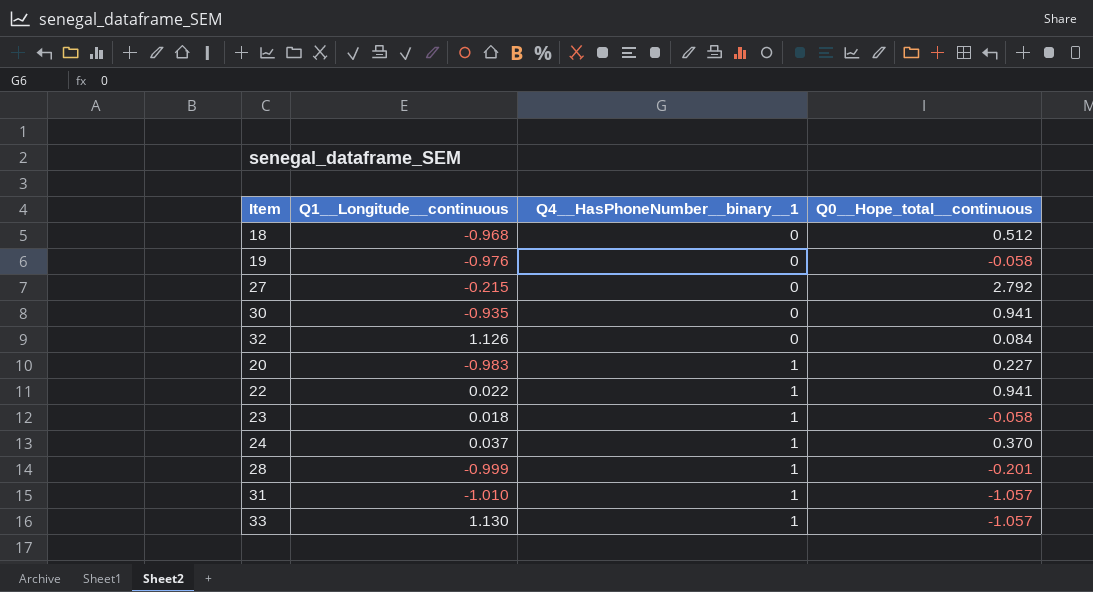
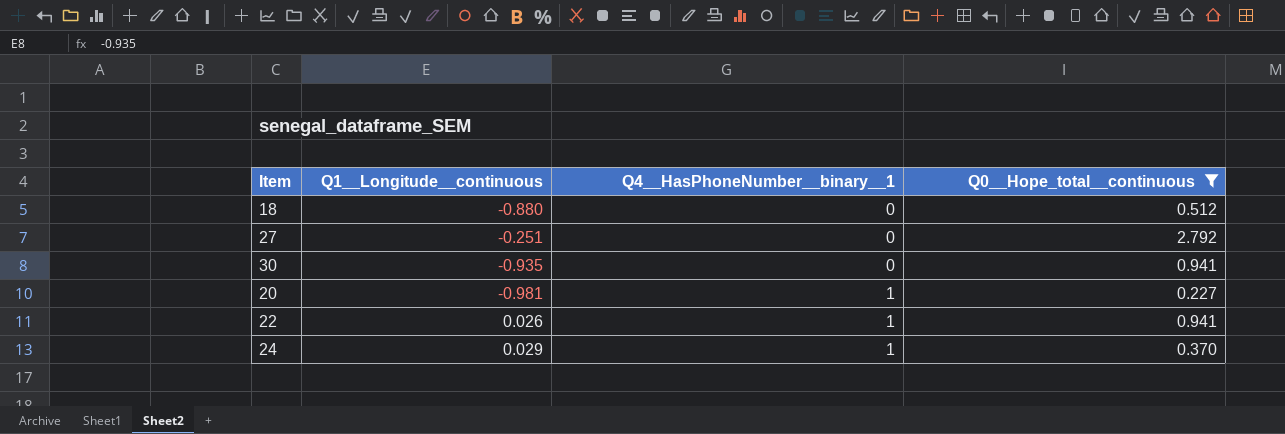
filter: none -> Q0__Hope_total__continuous >= 0.227
18 | Q1__Longitude__continuous: -0.968 -> -0.880
27 | Q1__Longitude__continuous: -0.215 -> -0.251
20 | Q1__Longitude__continuous: -0.983 -> -0.981
22 | Q1__Longitude__continuous: 0.022 -> 0.026
24 | Q1__Longitude__continuous: 0.037 -> 0.029

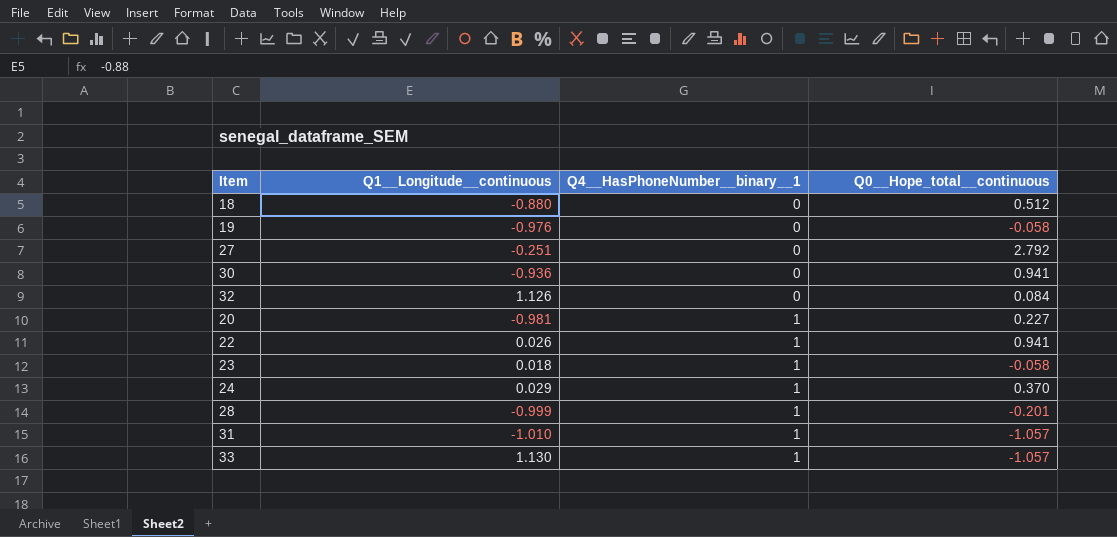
filter: Q0__Hope_total__continuous >= 0.227 -> none
30 | Q1__Longitude__continuous: -0.935 -> -0.936

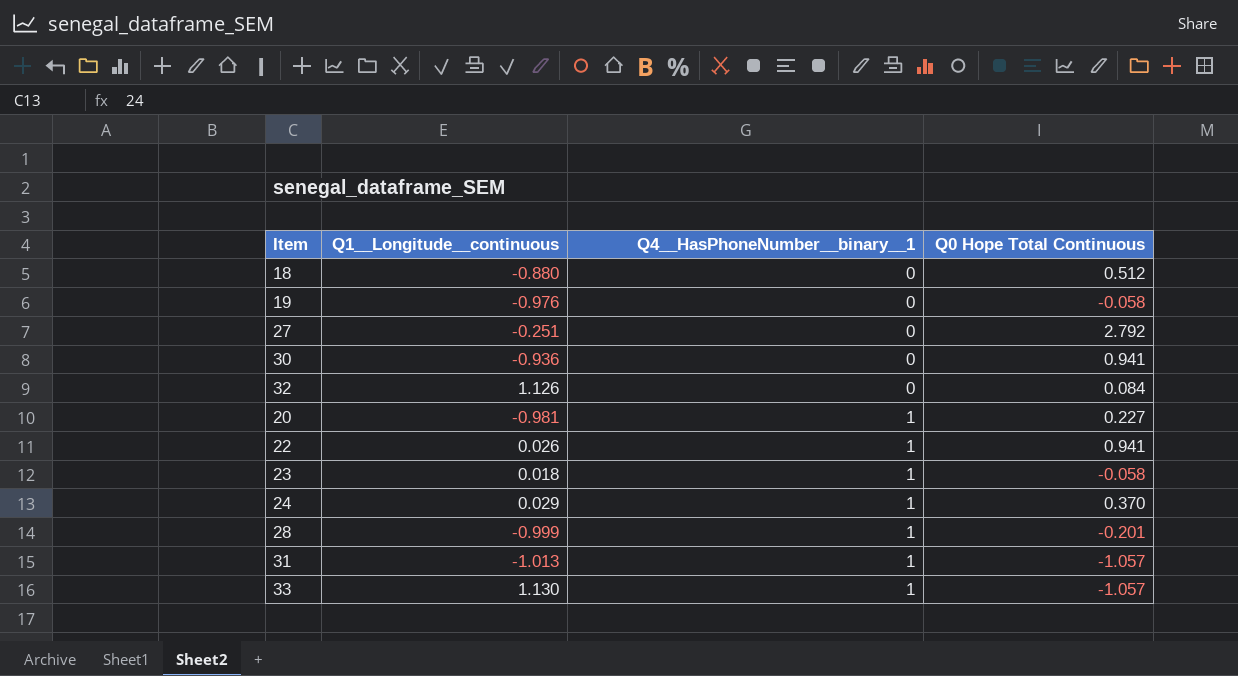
column name: Q0__Hope_total__continuous -> Q0 Hope Total Continuous
31 | Q1__Longitude__continuous: -1.010 -> -1.013

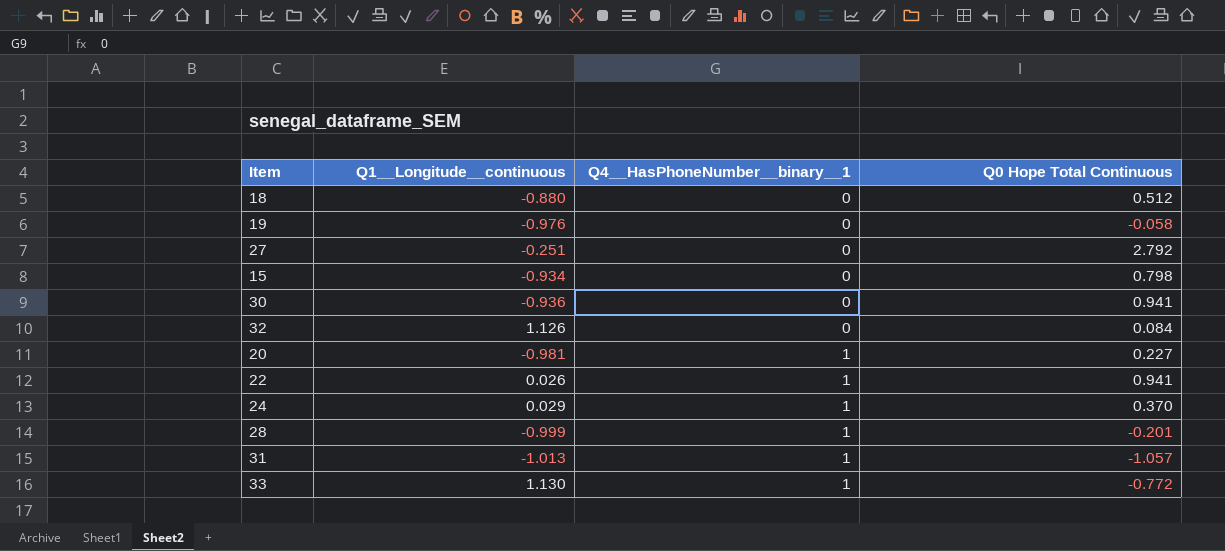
row 23: 0.018 | 1 | -0.058 -> none
row 15: none -> -0.934 | 0 | 0.798
33 | Q0 Hope Total Continuous: -1.057 -> -0.772

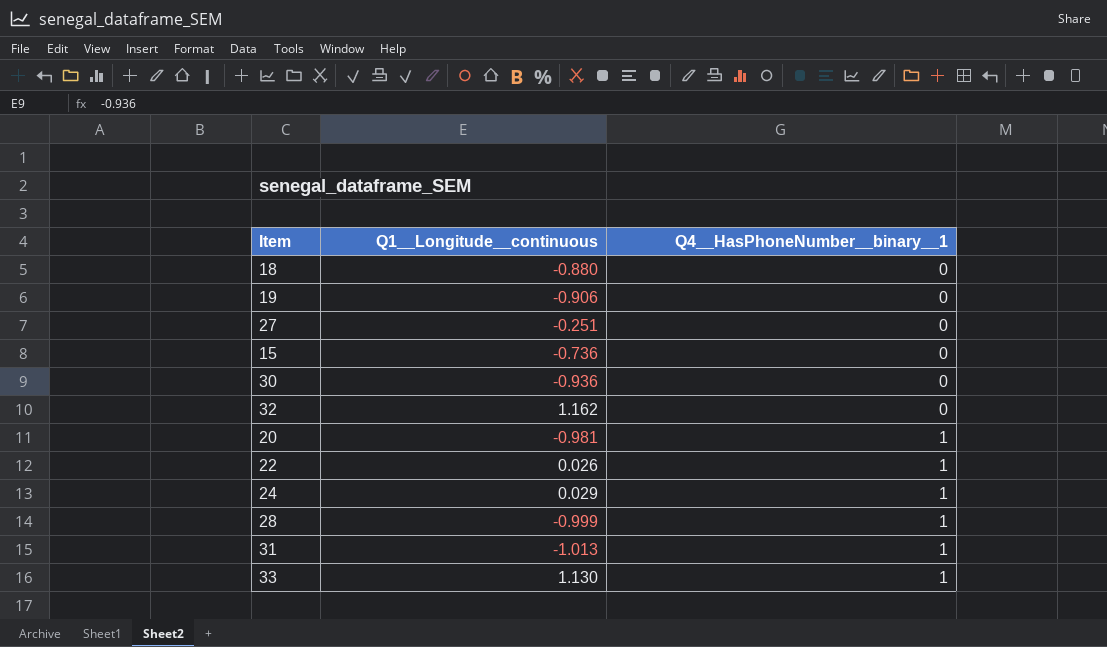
column Q0 Hope Total Continuous | position: 4 -> none
19 | Q1__Longitude__continuous: -0.976 -> -0.906
15 | Q1__Longitude__continuous: -0.934 -> -0.736
32 | Q1__Longitude__continuous: 1.126 -> 1.162

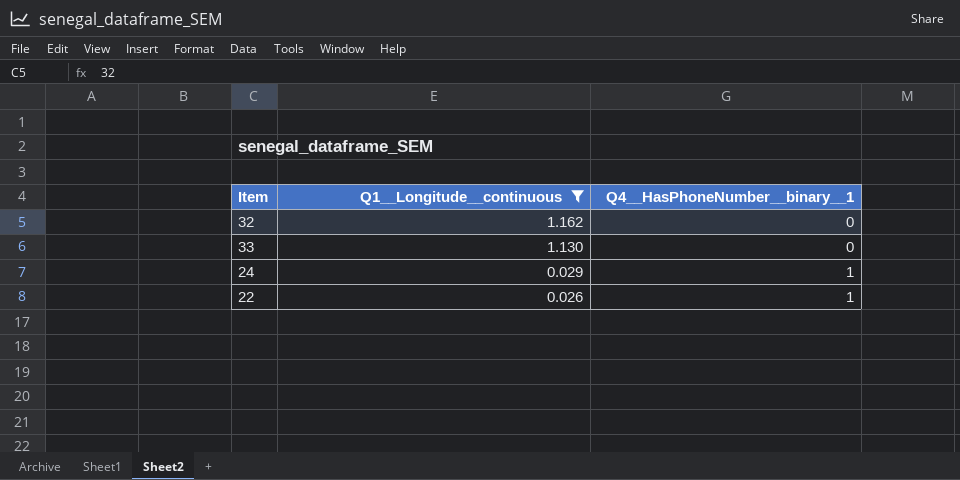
filter: none -> Q1__Longitude__continuous >= 0.026
row order: Q4__HasPhoneNumber__binary__1 ascending -> Q1__Longitude__continuous descending
33 | Q4__HasPhoneNumber__binary__1: 1 -> 0

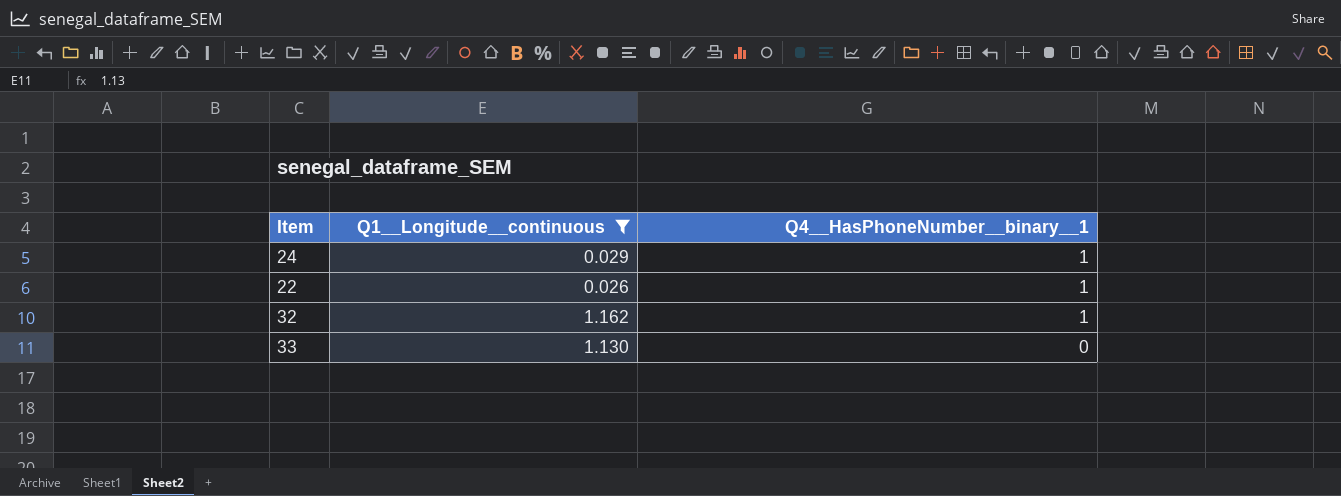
row order: Q1__Longitude__continuous descending -> Q4__HasPhoneNumber__binary__1 descending
32 | Q4__HasPhoneNumber__binary__1: 0 -> 1

